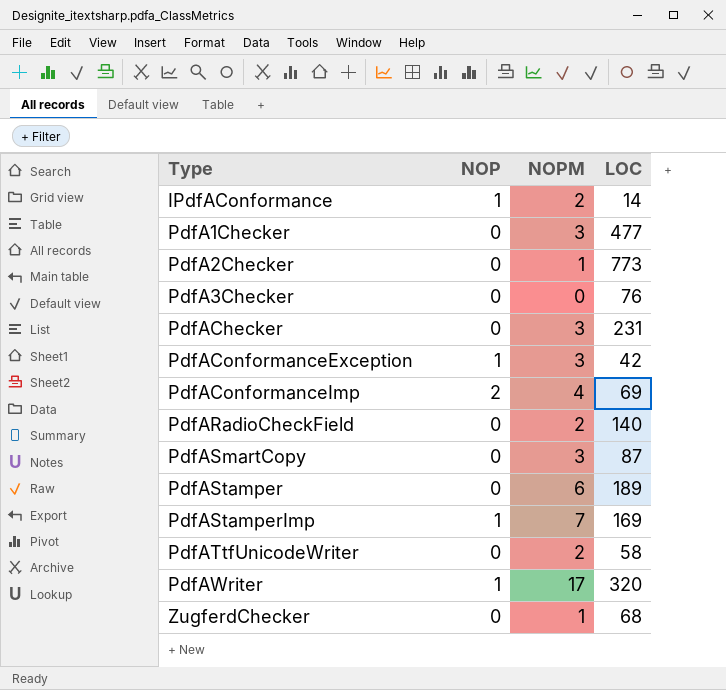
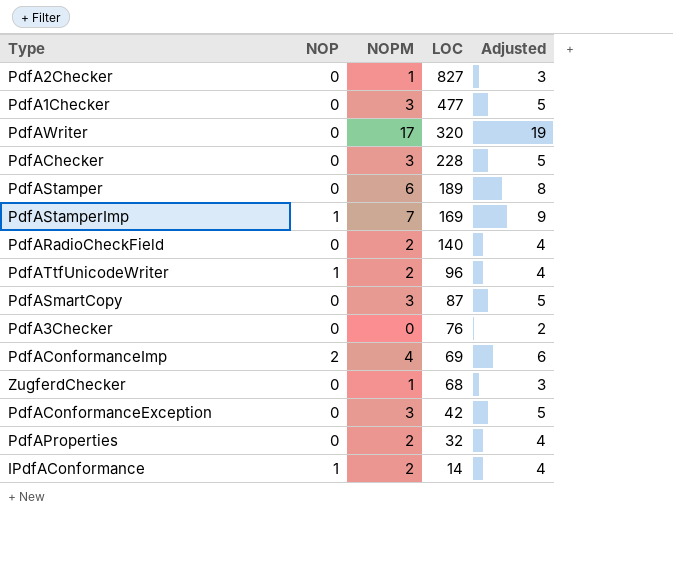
row order: Type ascending -> LOC descending
column Adjusted | formula: none -> [NOPM] + 2
PdfA2Checker | LOC: 773 -> 827
PdfAWriter | NOP: 1 -> 0
PdfAChecker | LOC: 231 -> 228
PdfATtfUnicodeWriter | NOP: 0 -> 1
PdfATtfUnicodeWriter | LOC: 58 -> 96
PdfAConformanceException | NOP: 1 -> 0
row PdfAProperties: none -> 0 | 2 | 32 | 4

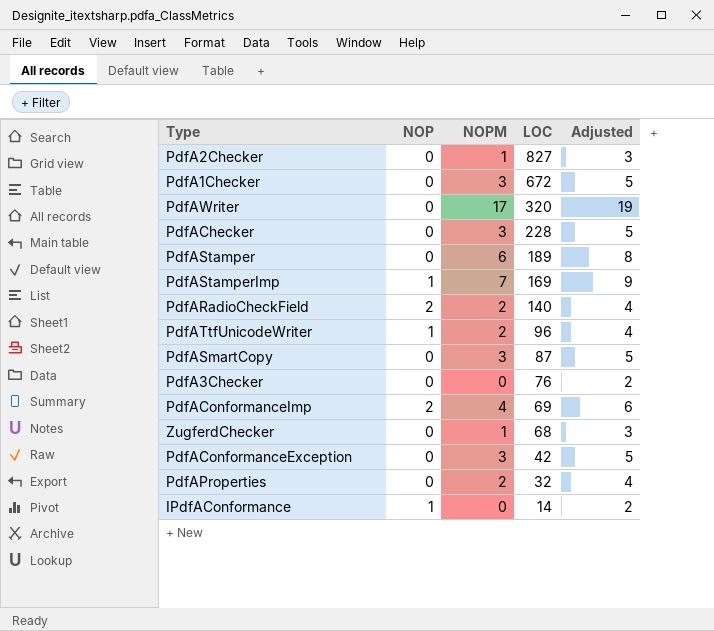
PdfA1Checker | LOC: 477 -> 672
PdfARadioCheckField | NOP: 0 -> 2
IPdfAConformance | NOPM: 2 -> 0
IPdfAConformance | Adjusted: 4 -> 2

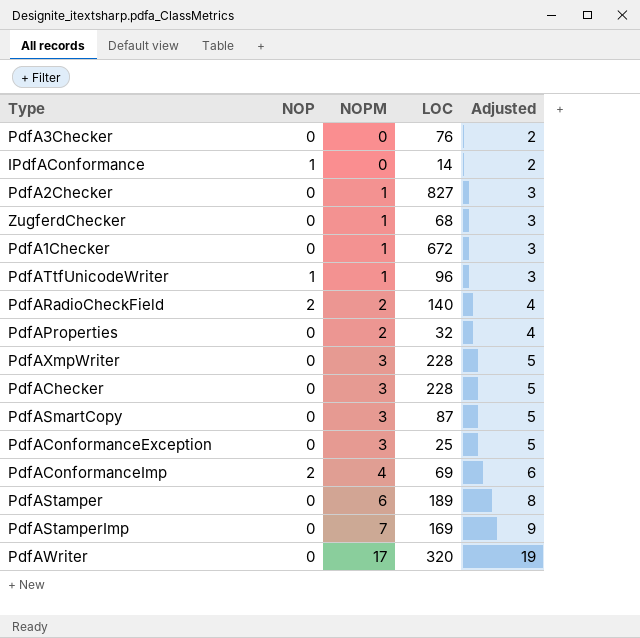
row order: LOC descending -> NOPM ascending
PdfA1Checker | NOPM: 3 -> 1
PdfA1Checker | Adjusted: 5 -> 3
PdfATtfUnicodeWriter | NOPM: 2 -> 1
PdfATtfUnicodeWriter | Adjusted: 4 -> 3
row PdfAXmpWriter: none -> 0 | 3 | 228 | 5
PdfAConformanceException | LOC: 42 -> 25
PdfAStamperImp | NOP: 1 -> 0

